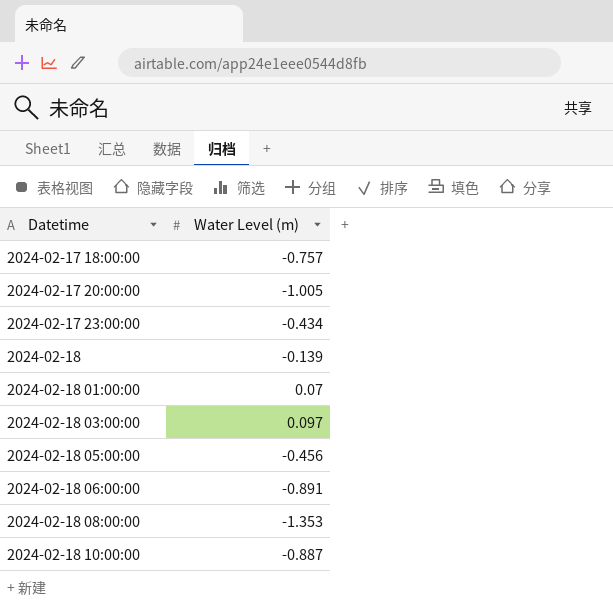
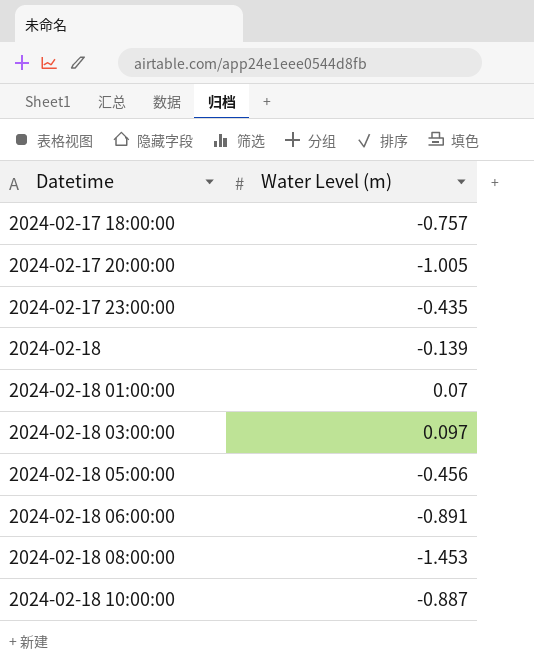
2024-02-17 23:00:00 | Water Level (m): -0.434 -> -0.435
2024-02-18 08:00:00 | Water Level (m): -1.353 -> -1.453

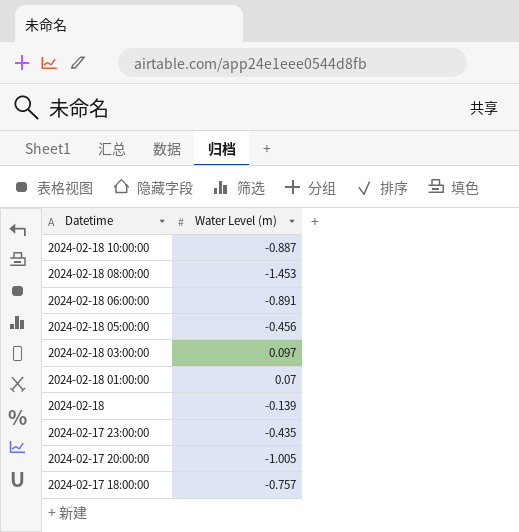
row order: Datetime ascending -> Datetime descending

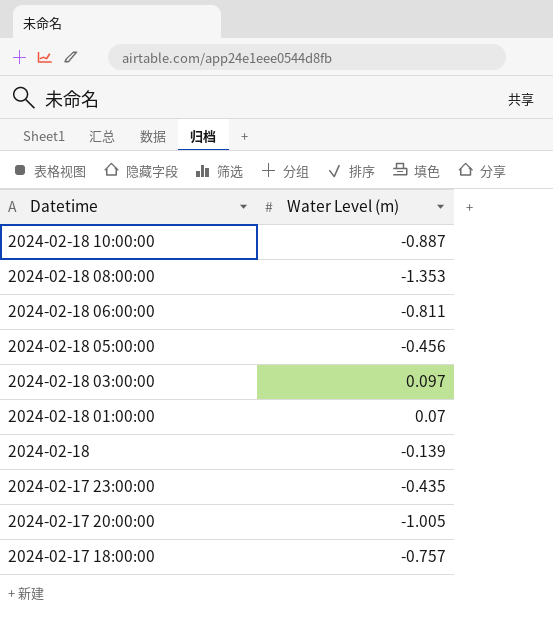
2024-02-18 08:00:00 | Water Level (m): -1.453 -> -1.353
2024-02-18 06:00:00 | Water Level (m): -0.891 -> -0.811

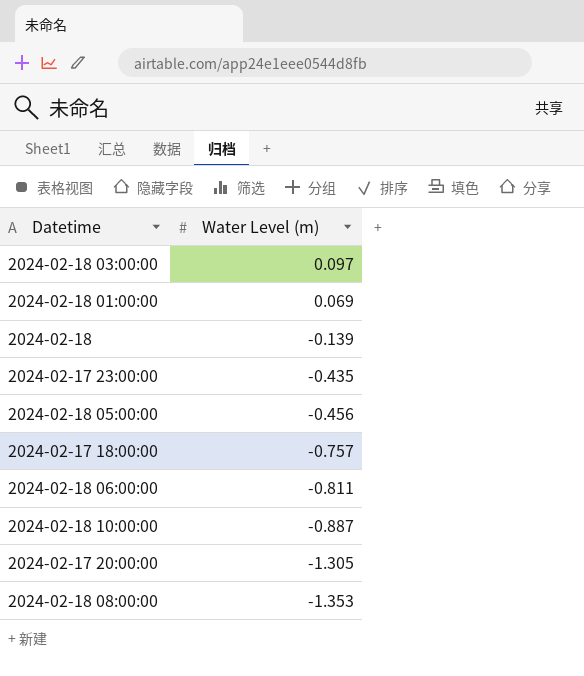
row order: Datetime descending -> Water Level (m) descending
2024-02-18 01:00:00 | Water Level (m): 0.07 -> 0.069
2024-02-17 20:00:00 | Water Level (m): -1.005 -> -1.305

